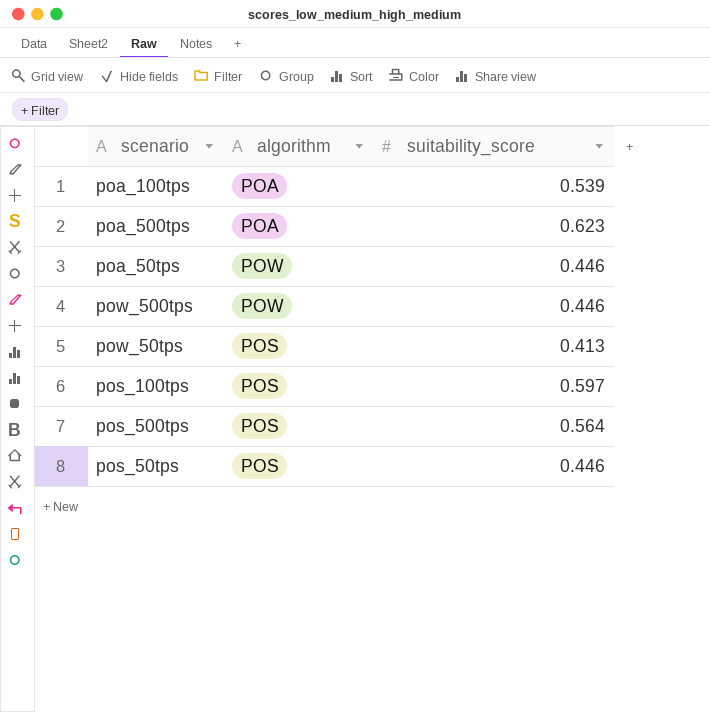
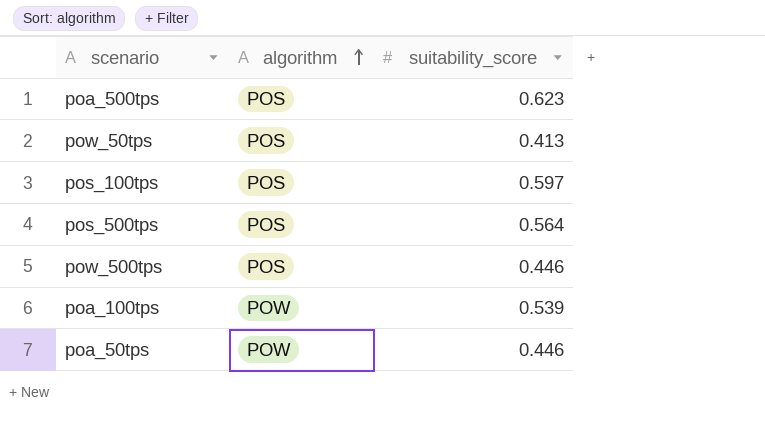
row order: none -> algorithm ascending
row pos_50tps: POS | 0.446 -> none
poa_500tps | algorithm: POA -> POS
pow_500tps | algorithm: POW -> POS
poa_100tps | algorithm: POA -> POW

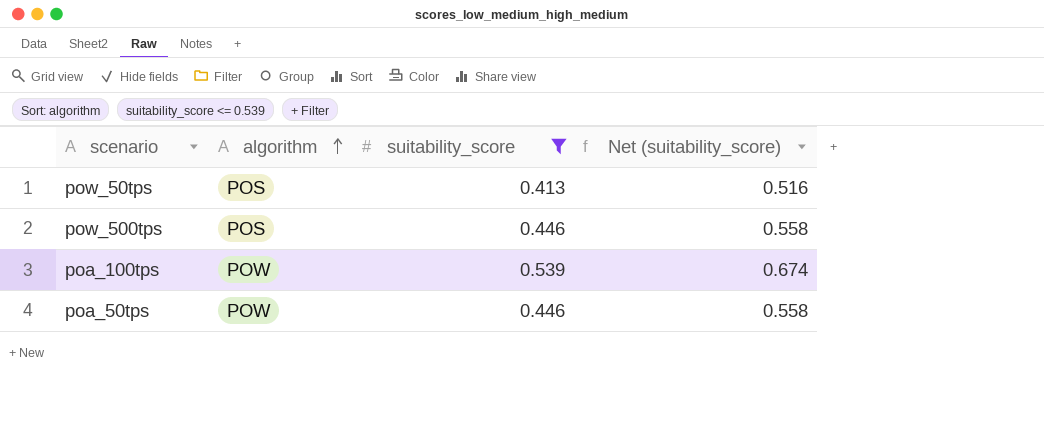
filter: none -> suitability_score <= 0.539
column Net (suitability_score) | formula: none -> [suitability_score] * 1.25

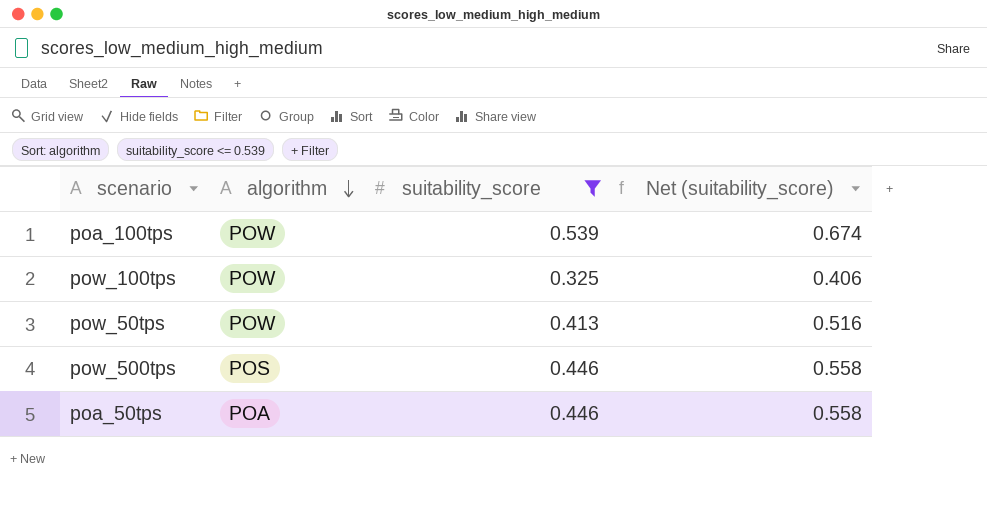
row order: algorithm ascending -> algorithm descending
row pow_100tps: none -> POW | 0.325 | 0.406
pow_50tps | algorithm: POS -> POW
poa_50tps | algorithm: POW -> POA

